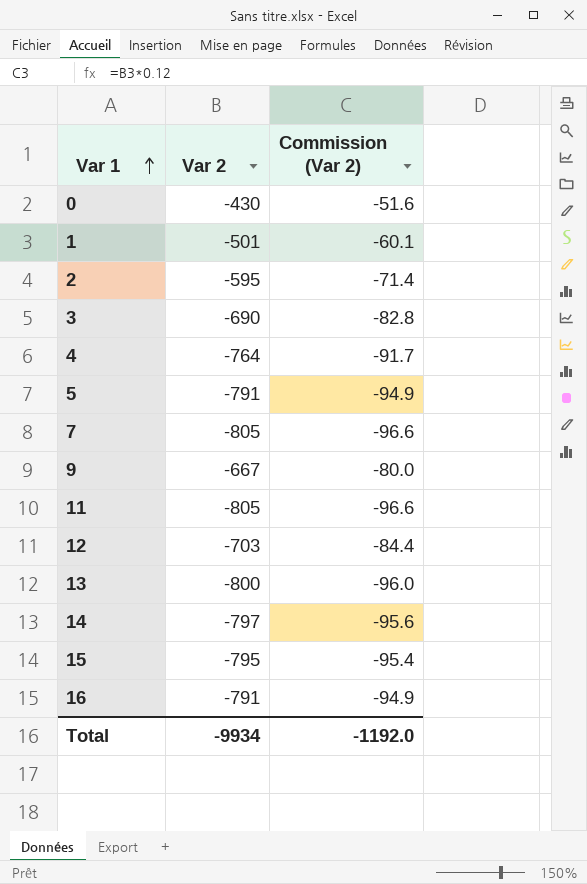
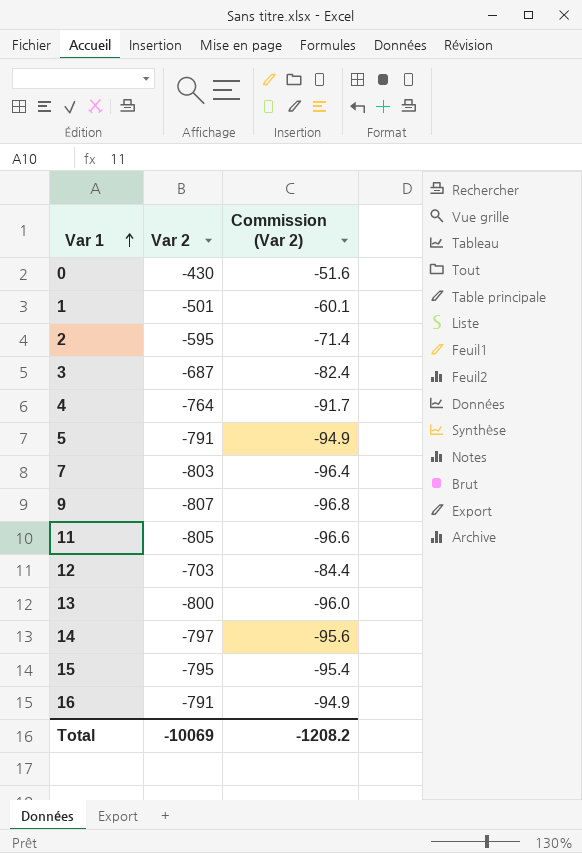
3 | Var 2: -690 -> -687
3 | Commission (Var 2): -82.8 -> -82.4
7 | Var 2: -805 -> -803
7 | Commission (Var 2): -96.6 -> -96.4
9 | Var 2: -667 -> -807
9 | Commission (Var 2): -80.0 -> -96.8
Total | Var 2: -9934 -> -10069
Total | Commission (Var 2): -1192.0 -> -1208.2

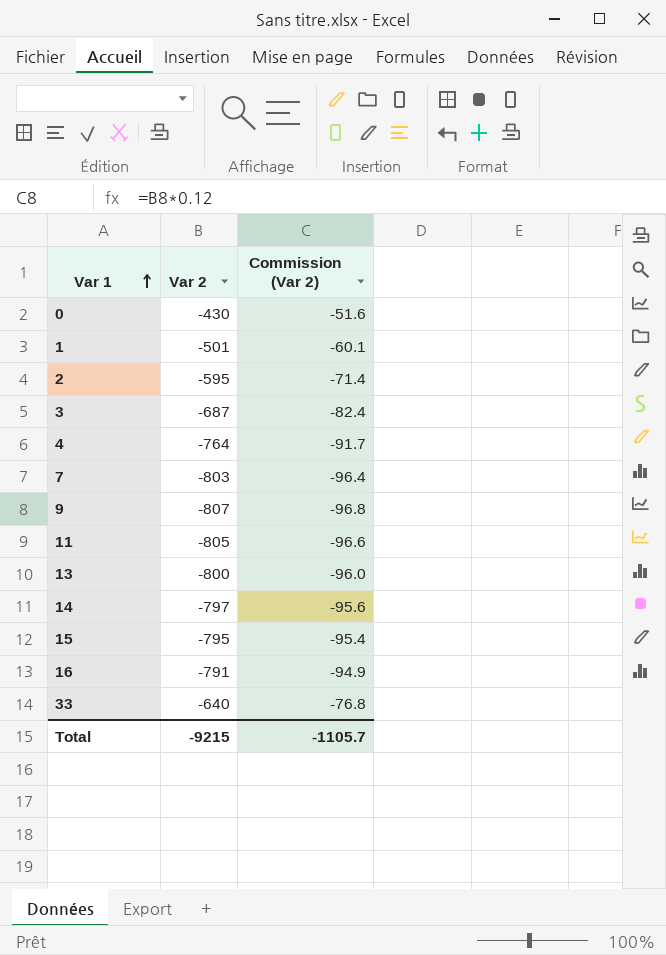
row 5: -791 | -94.9 -> none
row 12: -703 | -84.4 -> none
row 33: none -> -640 | -76.8
Total | Var 2: -10069 -> -9215
Total | Commission (Var 2): -1208.2 -> -1105.7

